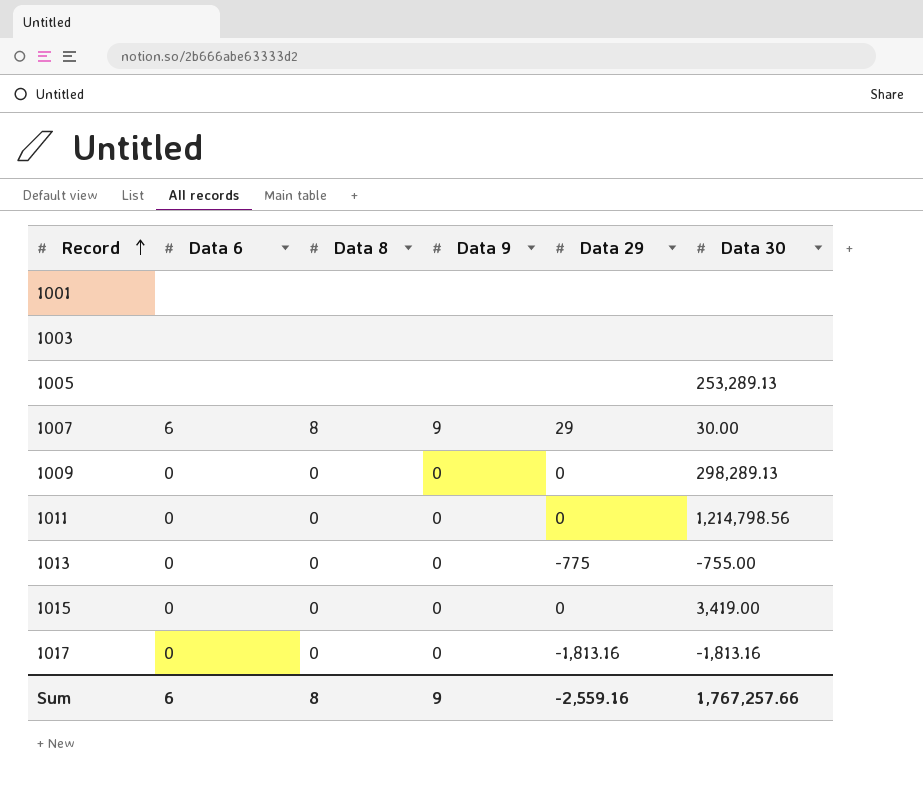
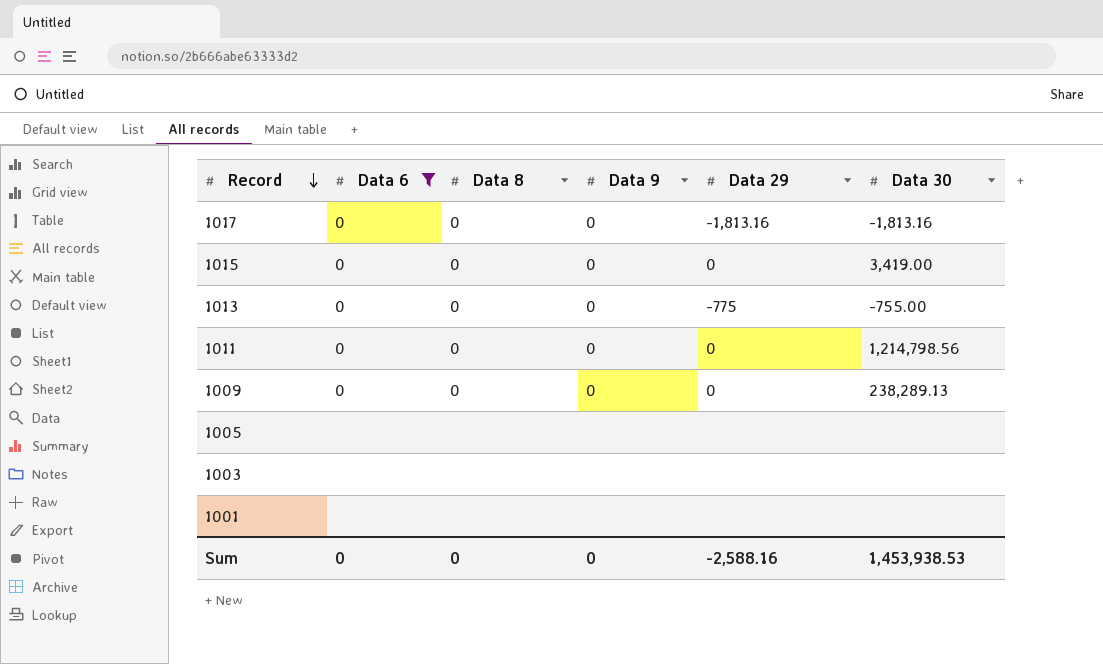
filter: none -> Data 6 != 6
row order: Record ascending -> Record descending
1009 | Data 30: 298,289.13 -> 238,289.13
1005 | Data 30: 253,289.13 -> none
Sum | Data 6: 6 -> 0
Sum | Data 8: 8 -> 0
Sum | Data 9: 9 -> 0
Sum | Data 29: -2,559.16 -> -2,588.16
Sum | Data 30: 1,767,257.66 -> 1,453,938.53

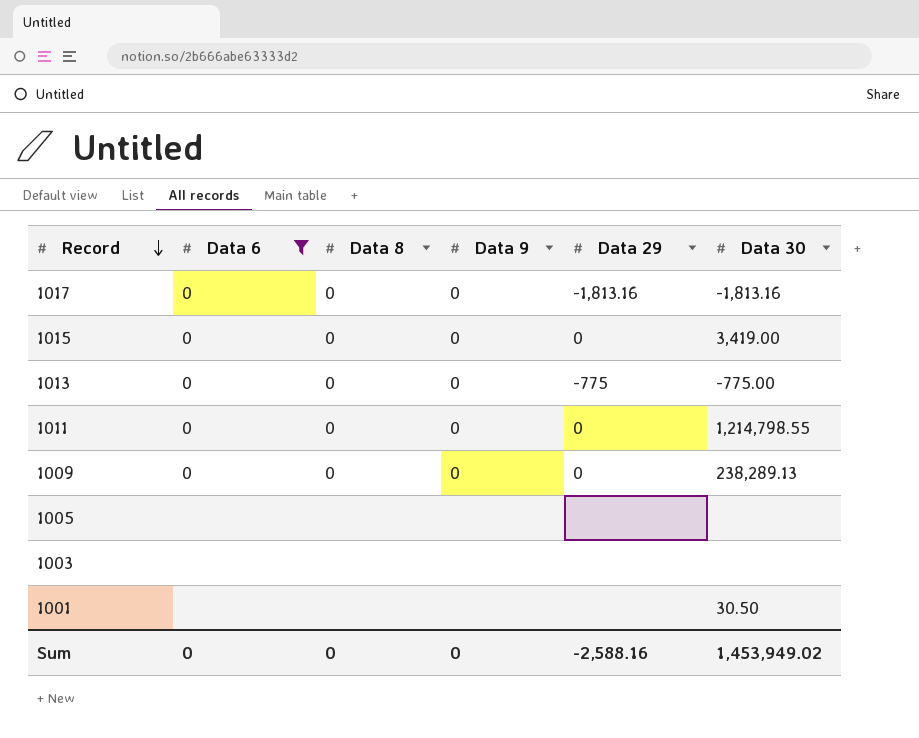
1013 | Data 30: -755.00 -> -775.00
1011 | Data 30: 1,214,798.56 -> 1,214,798.55
1001 | Data 30: none -> 30.50
Sum | Data 30: 1,453,938.53 -> 1,453,949.02

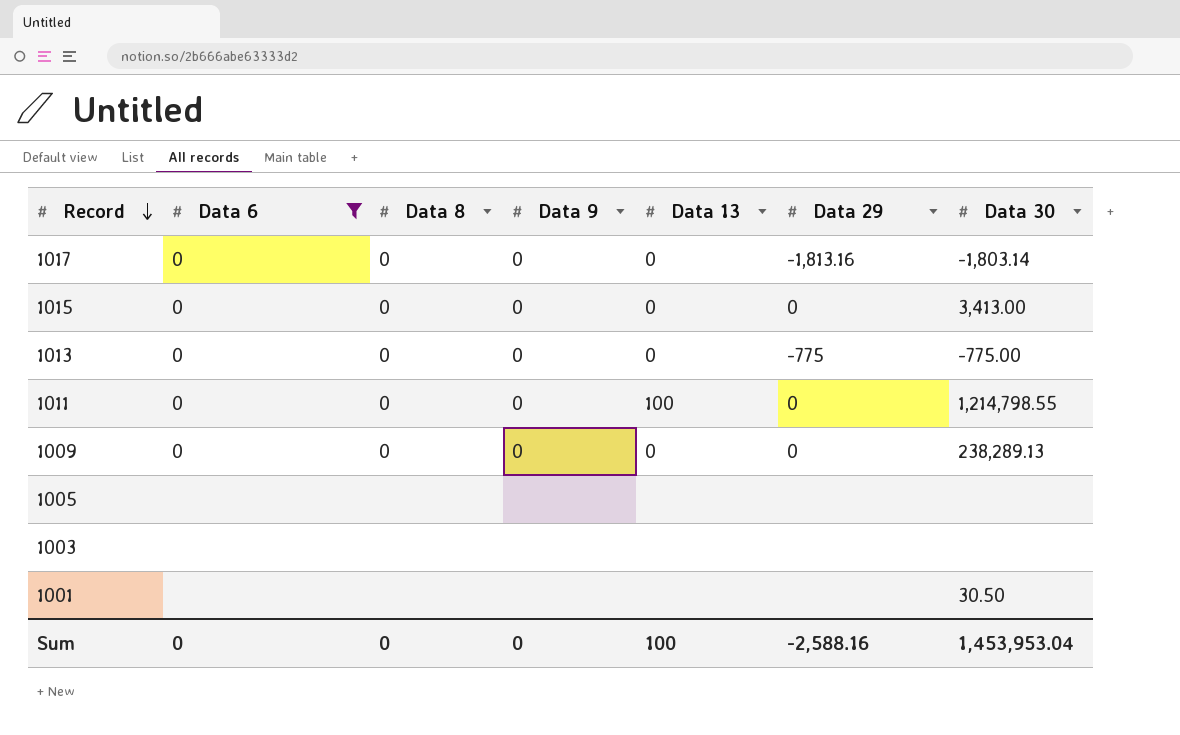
column Data 13 | position: none -> 5
1017 | Data 30: -1,813.16 -> -1,803.14
1015 | Data 30: 3,419.00 -> 3,413.00
Sum | Data 30: 1,453,949.02 -> 1,453,953.04

